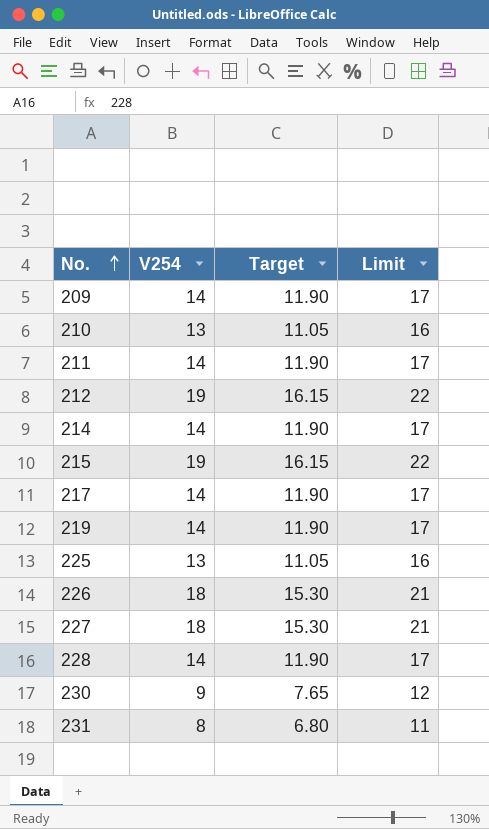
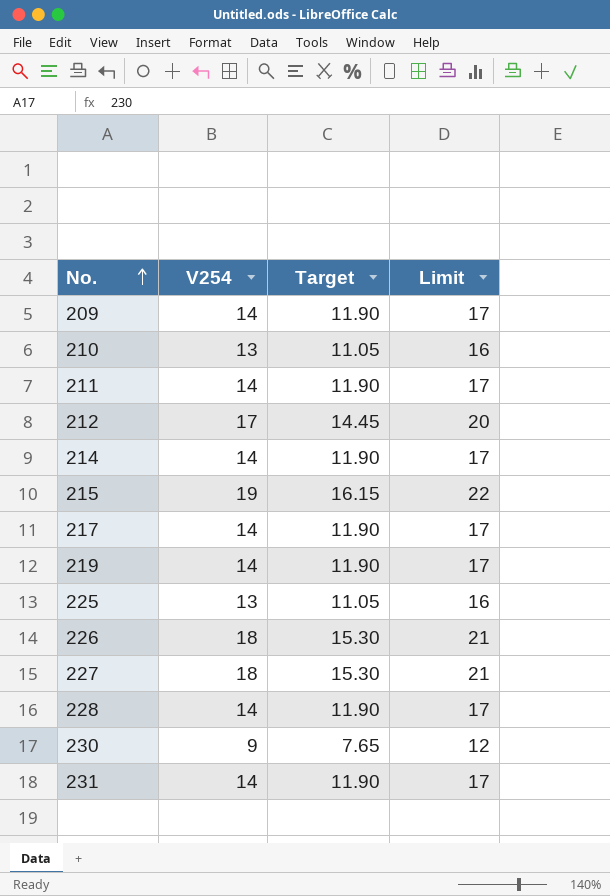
212 | V254: 19 -> 17
212 | Target: 16.15 -> 14.45
212 | Limit: 22 -> 20
231 | V254: 8 -> 14
231 | Target: 6.80 -> 11.90
231 | Limit: 11 -> 17

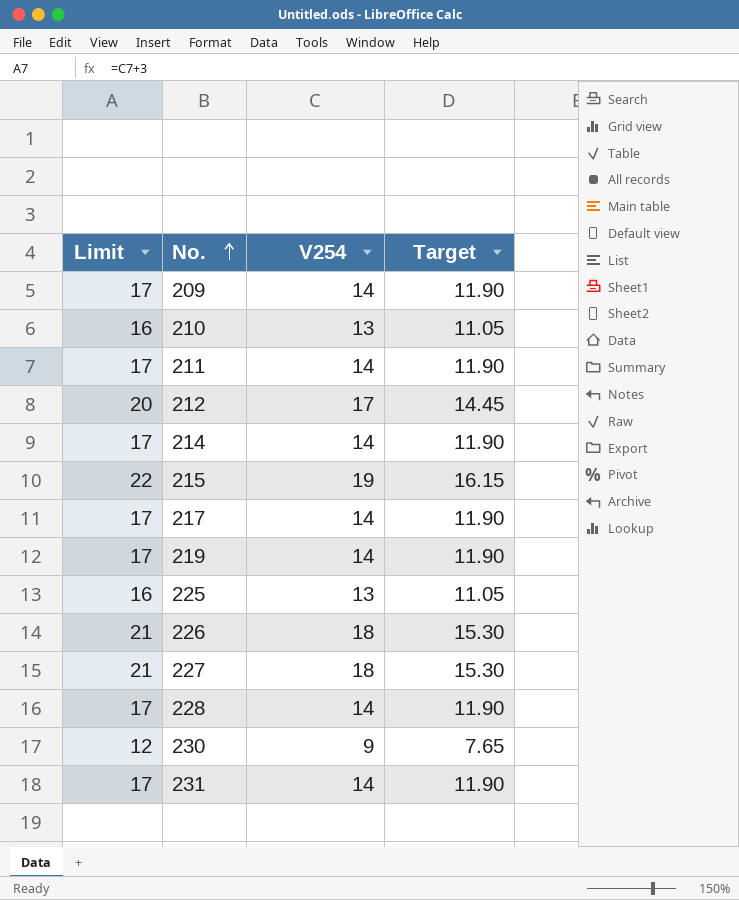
column Limit | position: 4 -> 1

